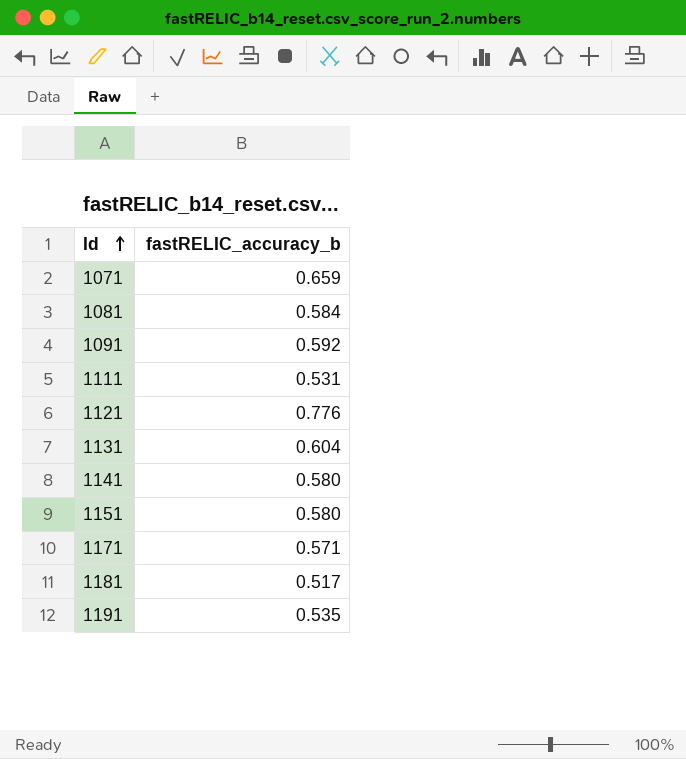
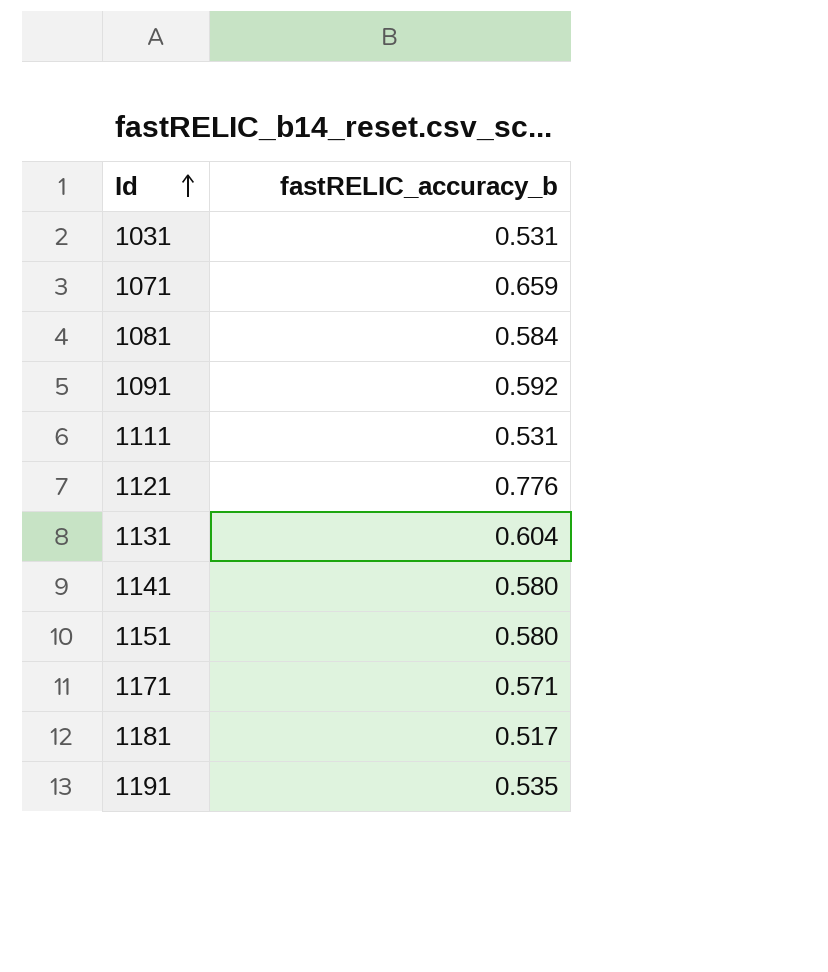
row 1031: none -> 0.531

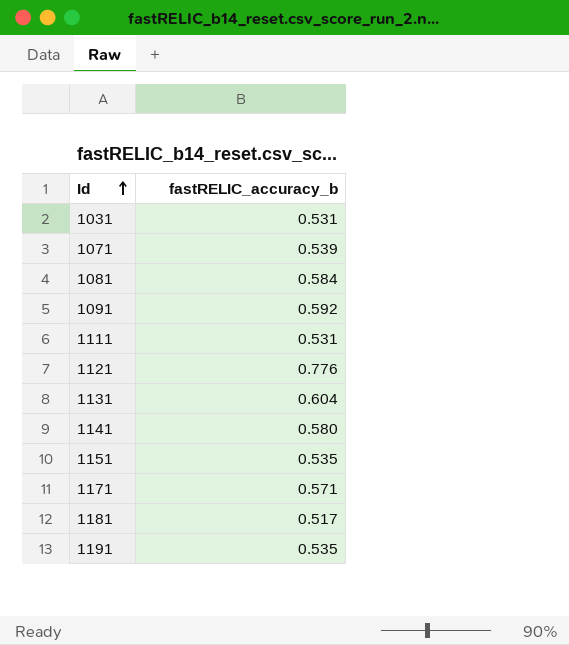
1071 | fastRELIC_accuracy_b: 0.659 -> 0.539
1151 | fastRELIC_accuracy_b: 0.580 -> 0.535

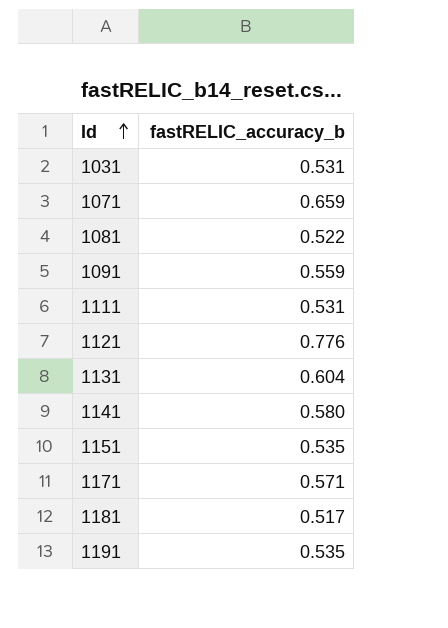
1071 | fastRELIC_accuracy_b: 0.539 -> 0.659
1081 | fastRELIC_accuracy_b: 0.584 -> 0.522
1091 | fastRELIC_accuracy_b: 0.592 -> 0.559

